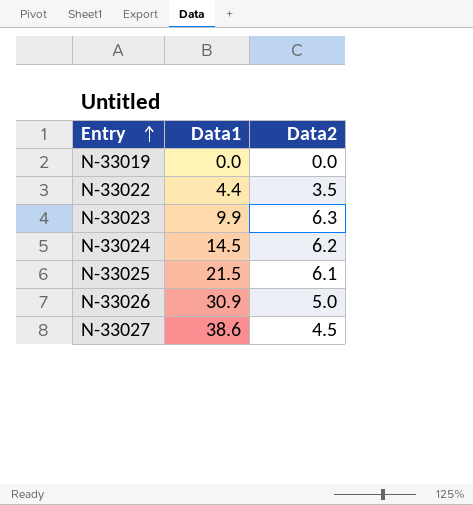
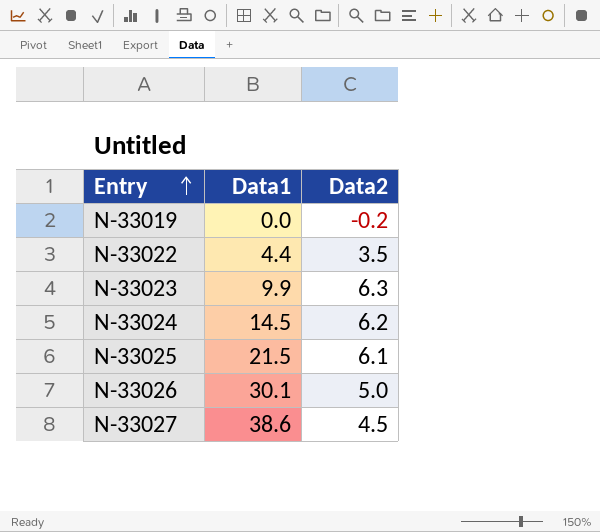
N-33019 | Data2: 0.0 -> -0.2
N-33026 | Data1: 30.9 -> 30.1

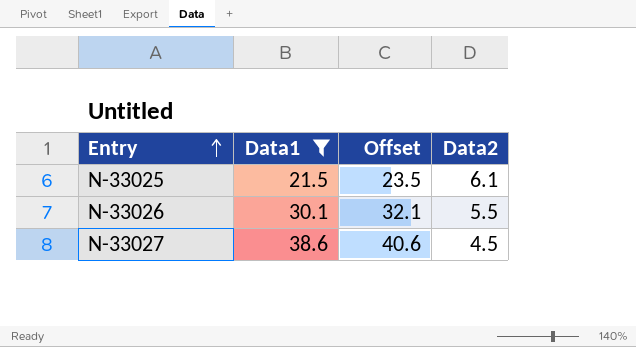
filter: none -> Data1 >= 21.5
column Offset | formula: none -> [Data1] + 2
N-33026 | Data2: 5.0 -> 5.5

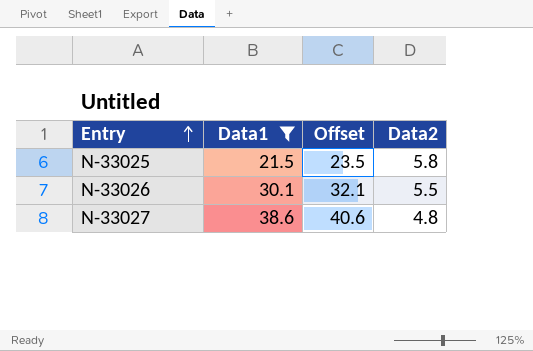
N-33025 | Data2: 6.1 -> 5.8
N-33027 | Data2: 4.5 -> 4.8

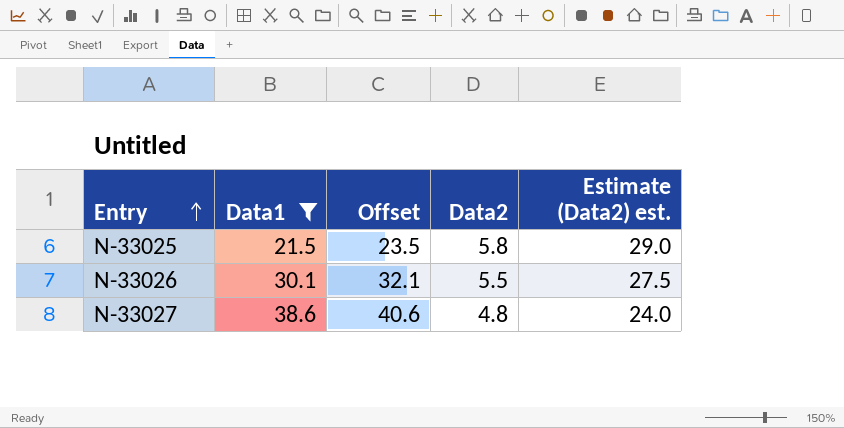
column Estimate (Data2) est. | formula: none -> [Data2] * 5

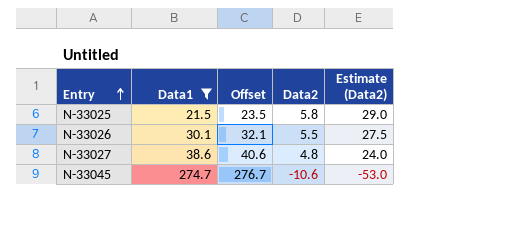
column name: Estimate (Data2) est. -> Estimate (Data2)
row N-33045: none -> 274.7 | 276.7 | -10.6 | -53.0

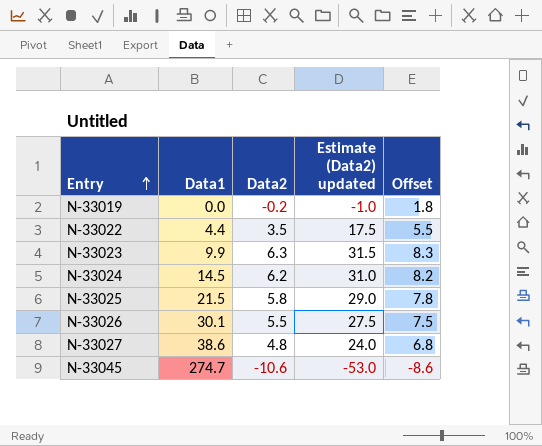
filter: Data1 >= 21.5 -> none
column name: Estimate (Data2) -> Estimate (Data2) updated
column Offset | formula: [Data1] + 2 -> [Data2] + 2
column Offset | position: 3 -> 5

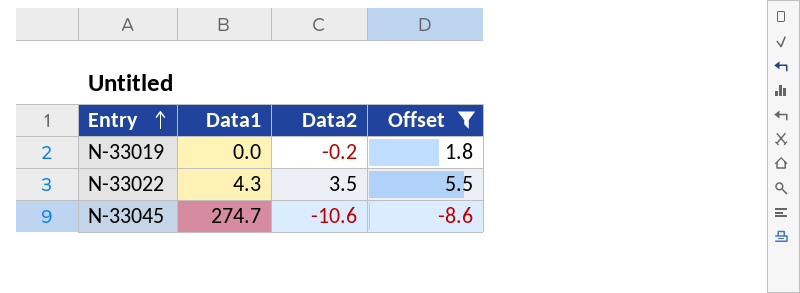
filter: none -> Offset <= 5.5
column Estimate (Data2) updated | formula: [Data2] * 5 -> none
N-33022 | Data1: 4.4 -> 4.3

